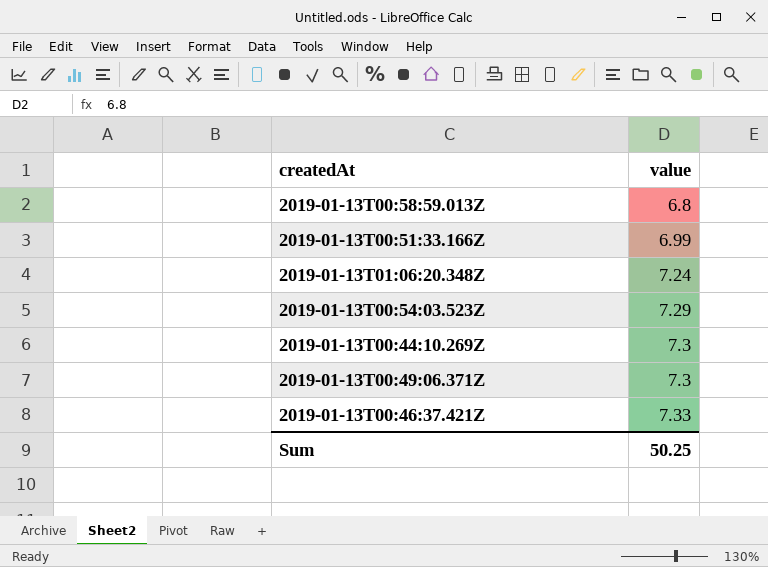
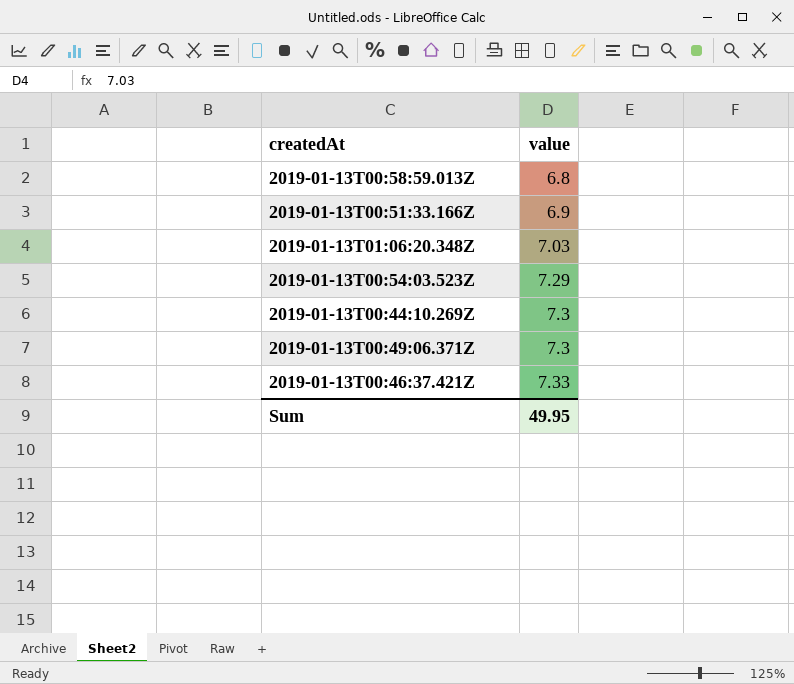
2019-01-13T00:51:33.166Z | value: 6.99 -> 6.9
2019-01-13T01:06:20.348Z | value: 7.24 -> 7.03
Sum | value: 50.25 -> 49.95

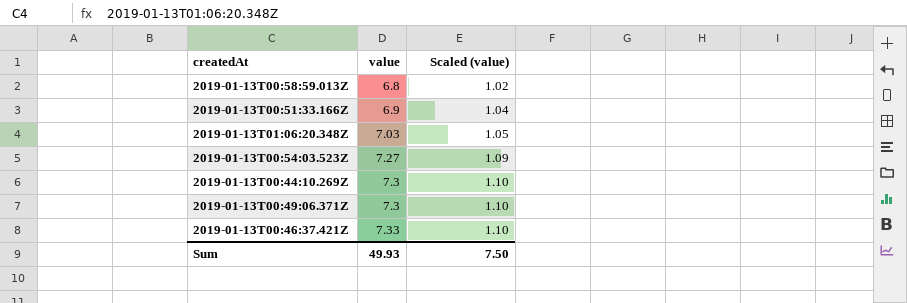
column Scaled (value) | formula: none -> [value] * 0.15
2019-01-13T00:54:03.523Z | value: 7.29 -> 7.27
Sum | value: 49.95 -> 49.93

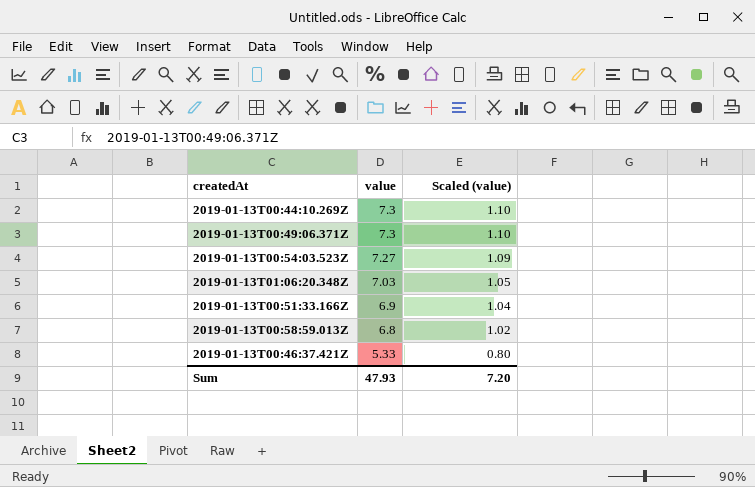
row order: value ascending -> value descending
2019-01-13T00:46:37.421Z | value: 7.33 -> 5.33
2019-01-13T00:46:37.421Z | Scaled (value): 1.10 -> 0.80
Sum | value: 49.93 -> 47.93
Sum | Scaled (value): 7.50 -> 7.20

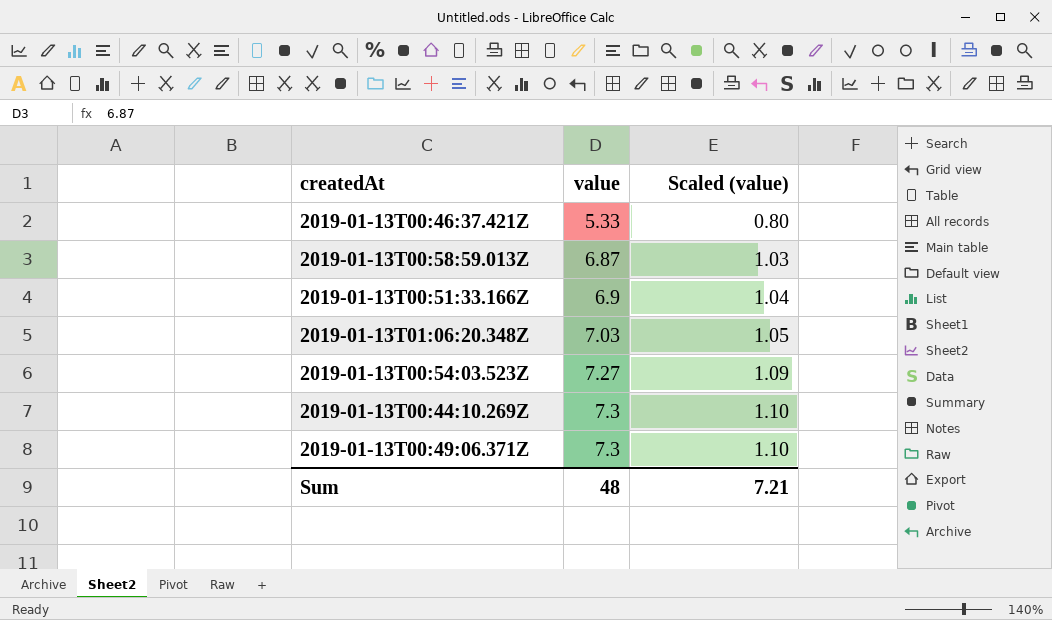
row order: value descending -> value ascending
2019-01-13T00:58:59.013Z | value: 6.8 -> 6.87
2019-01-13T00:58:59.013Z | Scaled (value): 1.02 -> 1.03
Sum | value: 47.93 -> 48
Sum | Scaled (value): 7.20 -> 7.21

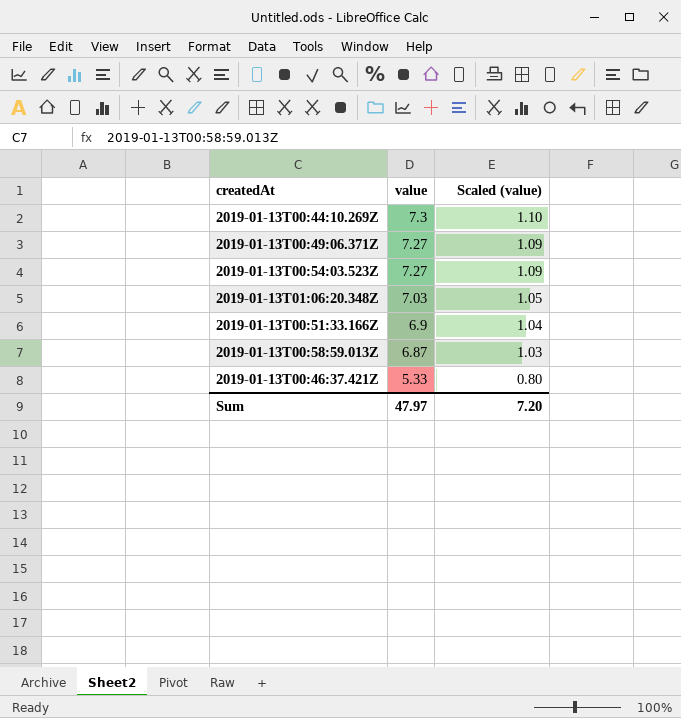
row order: value ascending -> value descending
2019-01-13T00:49:06.371Z | value: 7.3 -> 7.27
2019-01-13T00:49:06.371Z | Scaled (value): 1.10 -> 1.09
Sum | value: 48 -> 47.97
Sum | Scaled (value): 7.21 -> 7.20

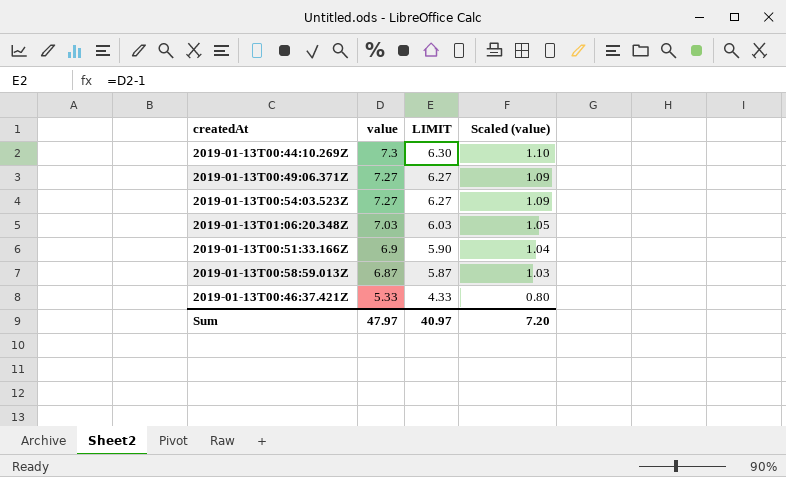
column LIMIT | formula: none -> [value] - 1

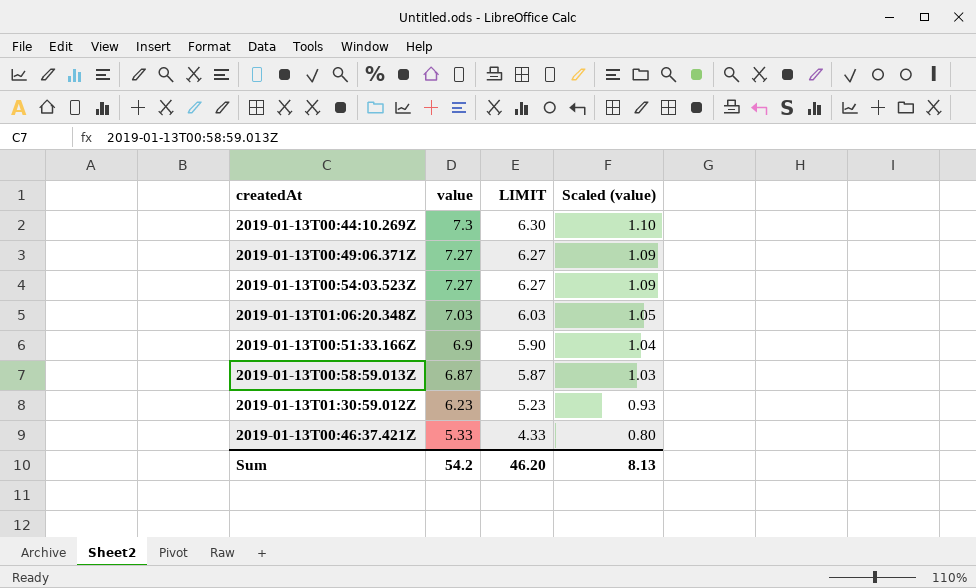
row 2019-01-13T01:30:59.012Z: none -> 6.23 | 5.23 | 0.93
Sum | value: 47.97 -> 54.2
Sum | LIMIT: 40.97 -> 46.20
Sum | Scaled (value): 7.20 -> 8.13

